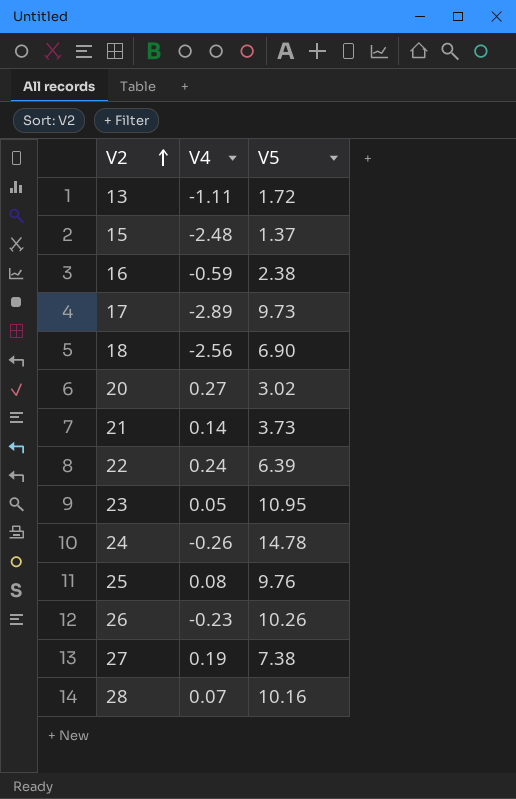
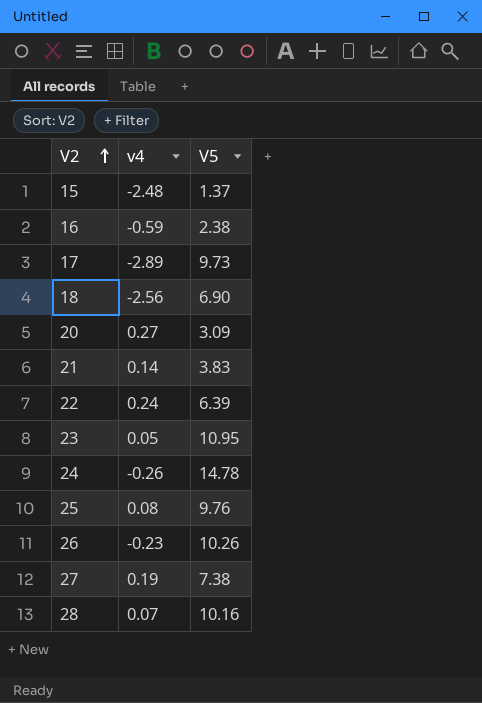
column name: V4 -> v4
row 13: -1.11 | 1.72 -> none
20 | V5: 3.02 -> 3.09
21 | V5: 3.73 -> 3.83

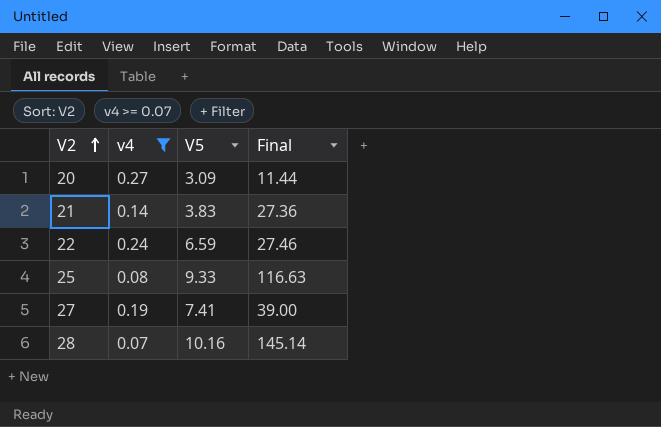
filter: none -> v4 >= 0.07
column Final | formula: none -> [V5] / [v4]
22 | V5: 6.39 -> 6.59
25 | V5: 9.76 -> 9.33
27 | V5: 7.38 -> 7.41

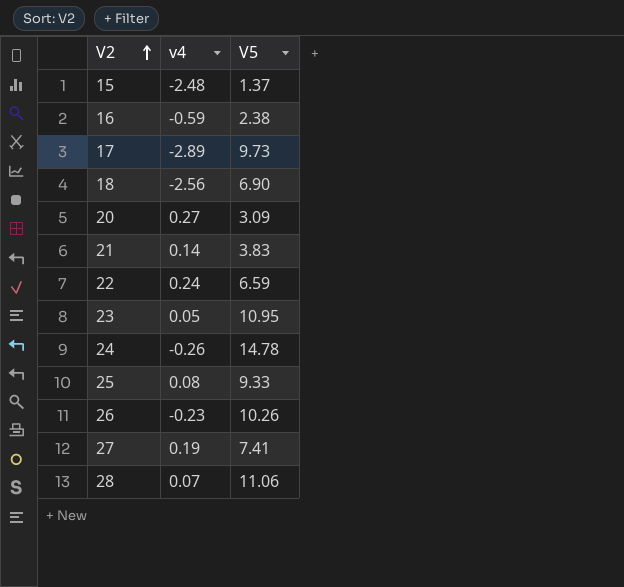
filter: v4 >= 0.07 -> none
column Final | formula: [V5] / [v4] -> none
28 | V5: 10.16 -> 11.06

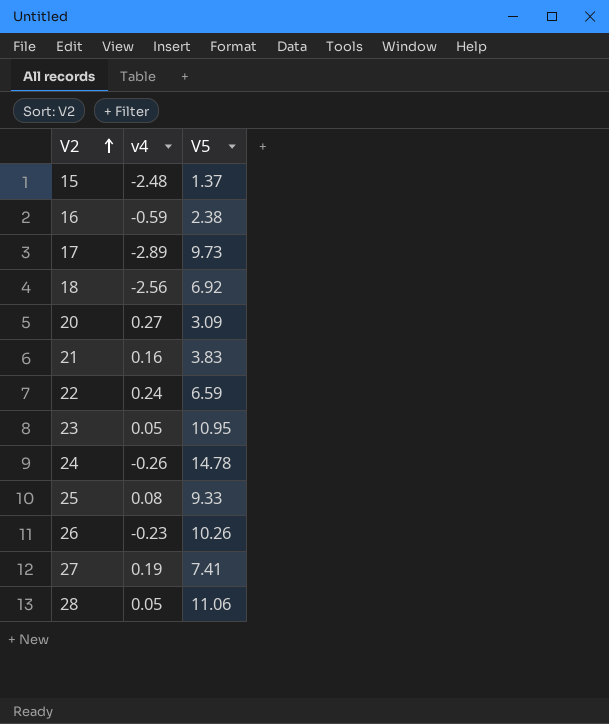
18 | V5: 6.90 -> 6.92
21 | v4: 0.14 -> 0.16
28 | v4: 0.07 -> 0.05

